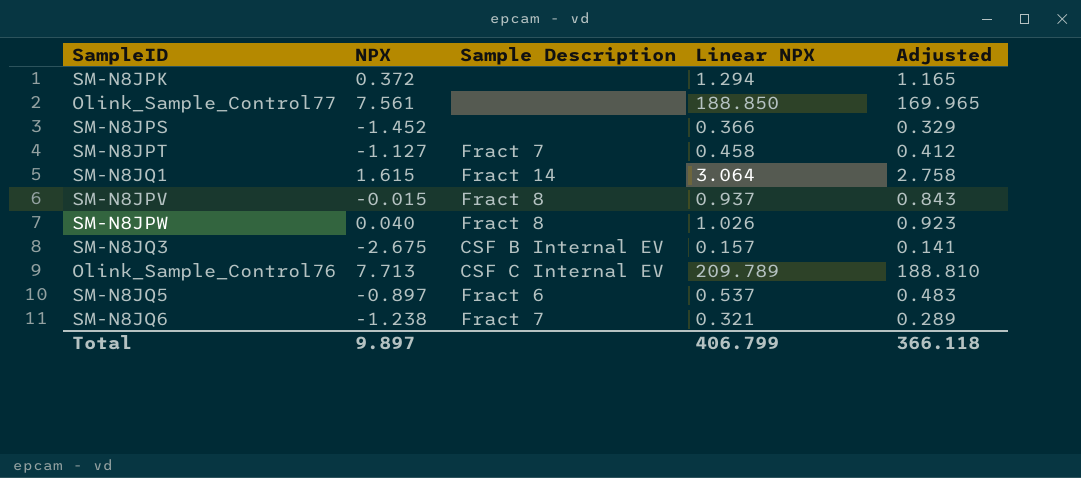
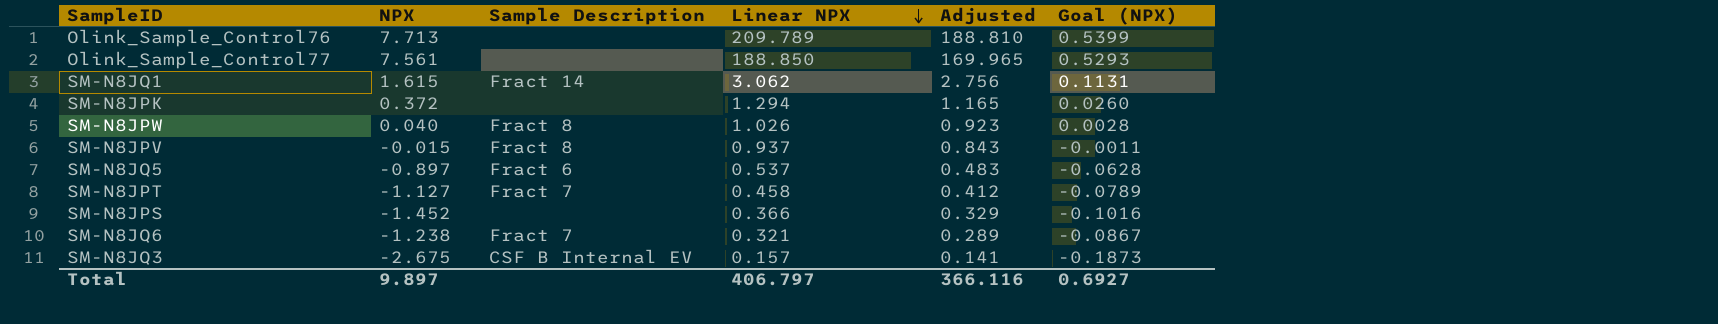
row order: none -> Linear NPX descending
column Goal (NPX) | formula: none -> [NPX] * 0.07
Olink_Sample_Control76 | Sample Description: CSF C Internal EV -> none
SM-N8JQ1 | Linear NPX: 3.064 -> 3.062
SM-N8JQ1 | Adjusted: 2.758 -> 2.756
Total | Linear NPX: 406.799 -> 406.797
Total | Adjusted: 366.118 -> 366.116

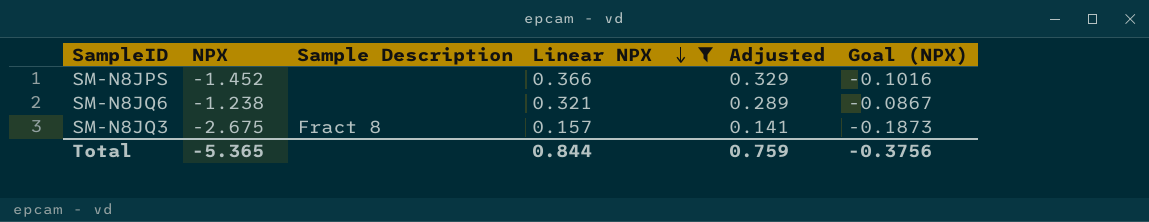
filter: none -> Linear NPX <= 0.366
SM-N8JQ6 | Sample Description: Fract 7 -> none
SM-N8JQ3 | Sample Description: CSF B Internal EV -> Fract 8
Total | NPX: 9.897 -> -5.365
Total | Linear NPX: 406.797 -> 0.844
Total | Adjusted: 366.116 -> 0.759
Total | Goal (NPX): 0.6927 -> -0.3756

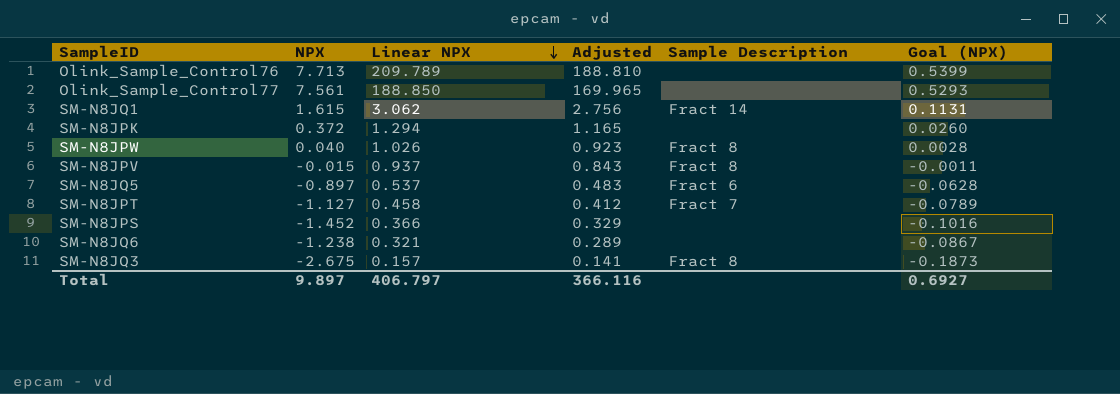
filter: Linear NPX <= 0.366 -> none
column Sample Description | position: 3 -> 5
Total | NPX: -5.365 -> 9.897
Total | Linear NPX: 0.844 -> 406.797
Total | Adjusted: 0.759 -> 366.116
Total | Goal (NPX): -0.3756 -> 0.6927

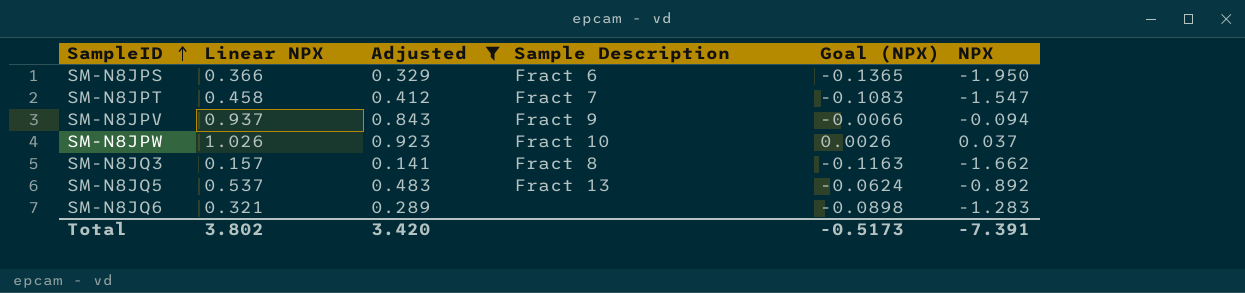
filter: none -> Adjusted <= 0.923
row order: Linear NPX descending -> SampleID ascending
column NPX | position: 2 -> 6
SM-N8JPS | Sample Description: none -> Fract 6
SM-N8JPS | Goal (NPX): -0.1016 -> -0.1365
SM-N8JPS | NPX: -1.452 -> -1.950
SM-N8JPT | Goal (NPX): -0.0789 -> -0.1083
SM-N8JPT | NPX: -1.127 -> -1.547
SM-N8JPV | Sample Description: Fract 8 -> Fract 9
SM-N8JPV | Goal (NPX): -0.0011 -> -0.0066
SM-N8JPV | NPX: -0.015 -> -0.094
SM-N8JPW | Sample Description: Fract 8 -> Fract 10
SM-N8JPW | Goal (NPX): 0.0028 -> 0.0026
SM-N8JPW | NPX: 0.040 -> 0.037
SM-N8JQ3 | Goal (NPX): -0.1873 -> -0.1163
SM-N8JQ3 | NPX: -2.675 -> -1.662
SM-N8JQ5 | Sample Description: Fract 6 -> Fract 13
SM-N8JQ5 | Goal (NPX): -0.0628 -> -0.0624
SM-N8JQ5 | NPX: -0.897 -> -0.892
SM-N8JQ6 | Goal (NPX): -0.0867 -> -0.0898
SM-N8JQ6 | NPX: -1.238 -> -1.283
Total | Linear NPX: 406.797 -> 3.802
Total | Adjusted: 366.116 -> 3.420
Total | Goal (NPX): 0.6927 -> -0.5173
Total | NPX: 9.897 -> -7.391

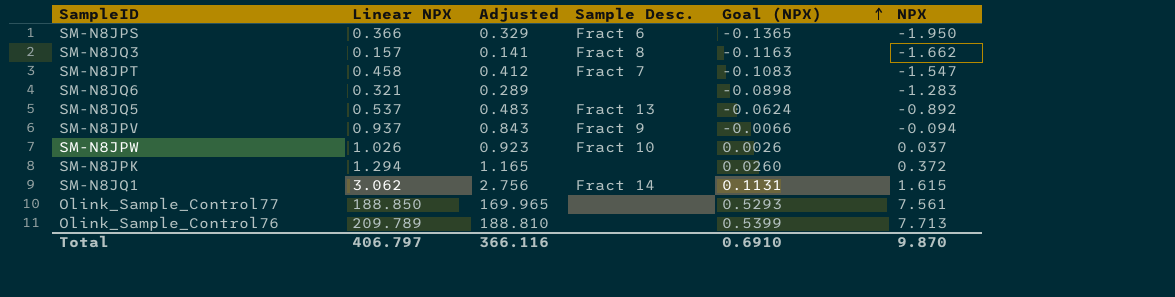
filter: Adjusted <= 0.923 -> none
row order: SampleID ascending -> Goal (NPX) ascending
column name: Sample Description -> Sample Desc.
Total | Linear NPX: 3.802 -> 406.797
Total | Adjusted: 3.420 -> 366.116
Total | Goal (NPX): -0.5173 -> 0.6910
Total | NPX: -7.391 -> 9.870

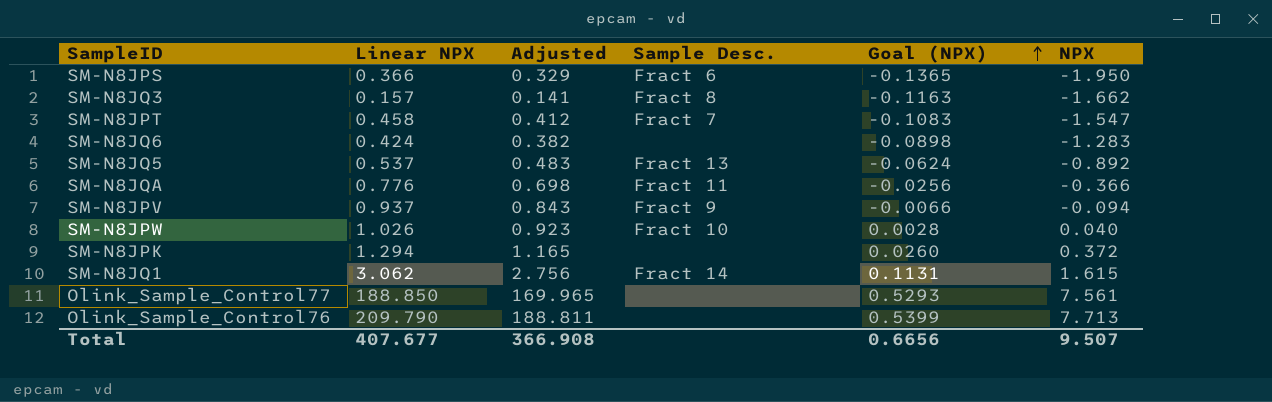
SM-N8JQ6 | Linear NPX: 0.321 -> 0.424
SM-N8JQ6 | Adjusted: 0.289 -> 0.382
row SM-N8JQA: none -> 0.776 | 0.698 | Fract 11 | -0.0256 | -0.366
SM-N8JPW | Goal (NPX): 0.0026 -> 0.0028
SM-N8JPW | NPX: 0.037 -> 0.040
Olink_Sample_Control76 | Linear NPX: 209.789 -> 209.790
Olink_Sample_Control76 | Adjusted: 188.810 -> 188.811
Total | Linear NPX: 406.797 -> 407.677
Total | Adjusted: 366.116 -> 366.908
Total | Goal (NPX): 0.6910 -> 0.6656
Total | NPX: 9.870 -> 9.507

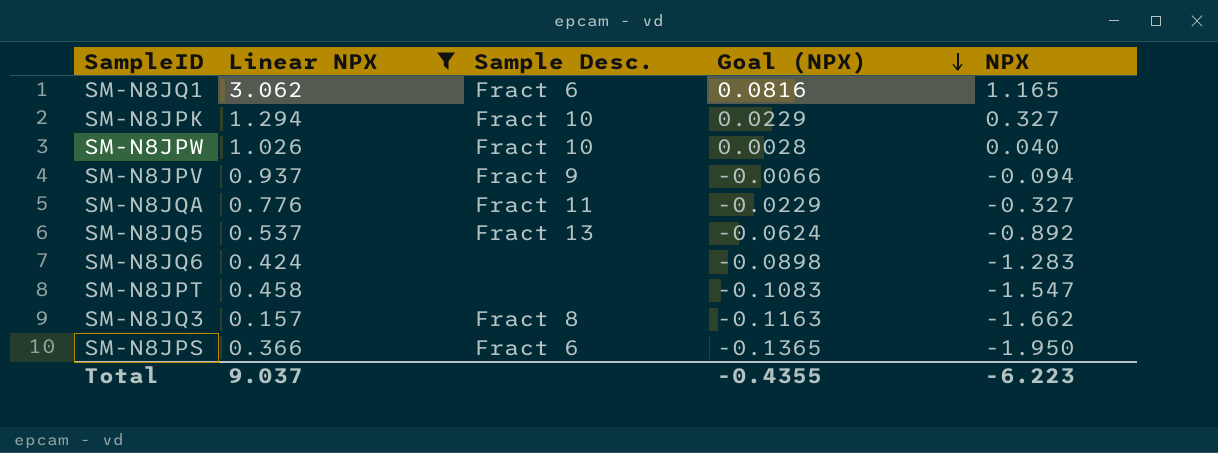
filter: none -> Linear NPX <= 3.062
row order: Goal (NPX) ascending -> Goal (NPX) descending
column Adjusted | formula: [Linear NPX] * 0.9 -> none
SM-N8JQ1 | Sample Desc.: Fract 14 -> Fract 6
SM-N8JQ1 | Goal (NPX): 0.1131 -> 0.0816
SM-N8JQ1 | NPX: 1.615 -> 1.165
SM-N8JPK | Sample Desc.: none -> Fract 10
SM-N8JPK | Goal (NPX): 0.0260 -> 0.0229
SM-N8JPK | NPX: 0.372 -> 0.327
SM-N8JQA | Goal (NPX): -0.0256 -> -0.0229
SM-N8JQA | NPX: -0.366 -> -0.327
SM-N8JPT | Sample Desc.: Fract 7 -> none
Total | Linear NPX: 407.677 -> 9.037
Total | Goal (NPX): 0.6656 -> -0.4355
Total | NPX: 9.507 -> -6.223

